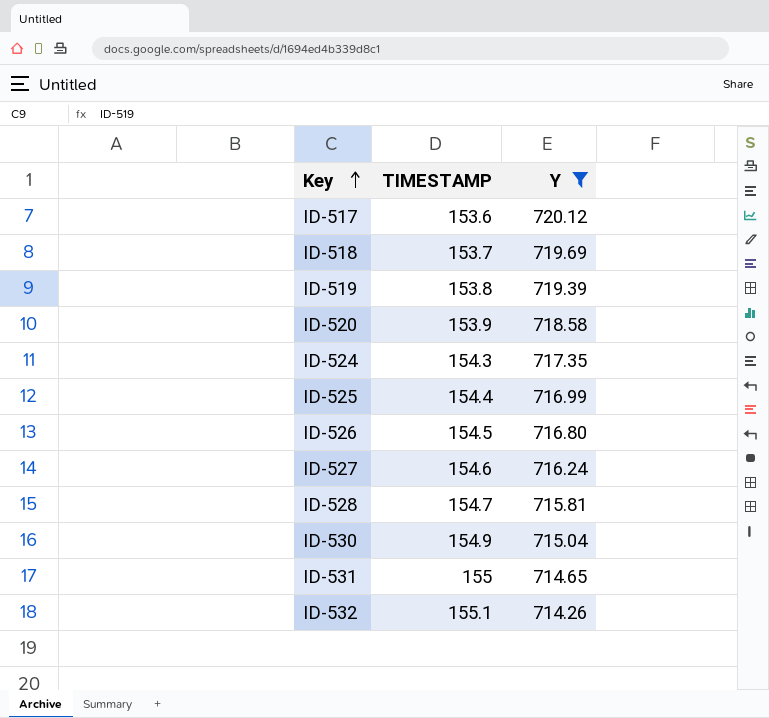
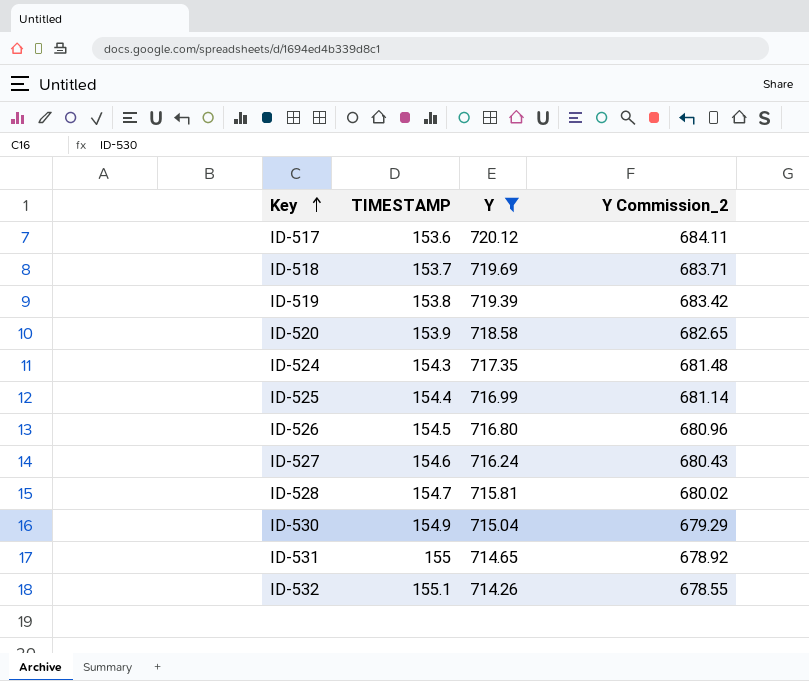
column Y Commission_2 | formula: none -> [Y] * 0.95

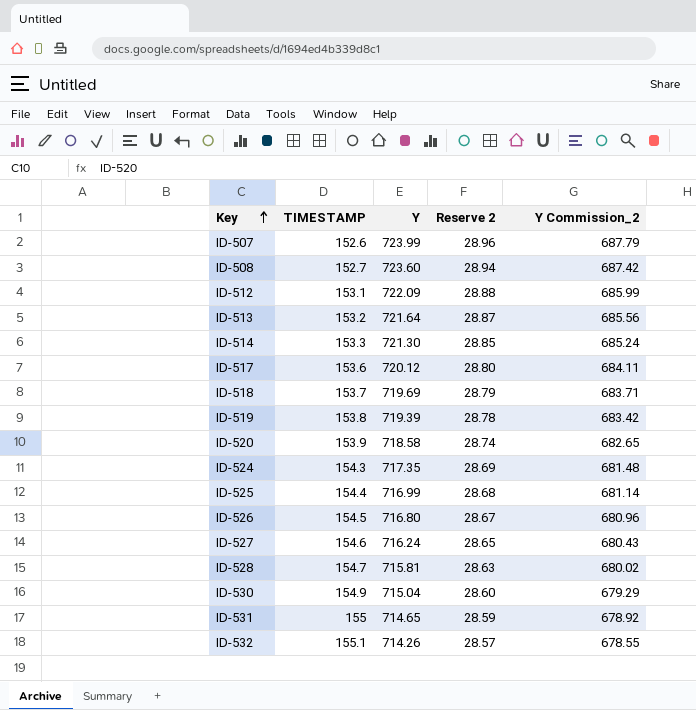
filter: Y <= 720.12 -> none
column Reserve 2 | formula: none -> [Y] * 0.04

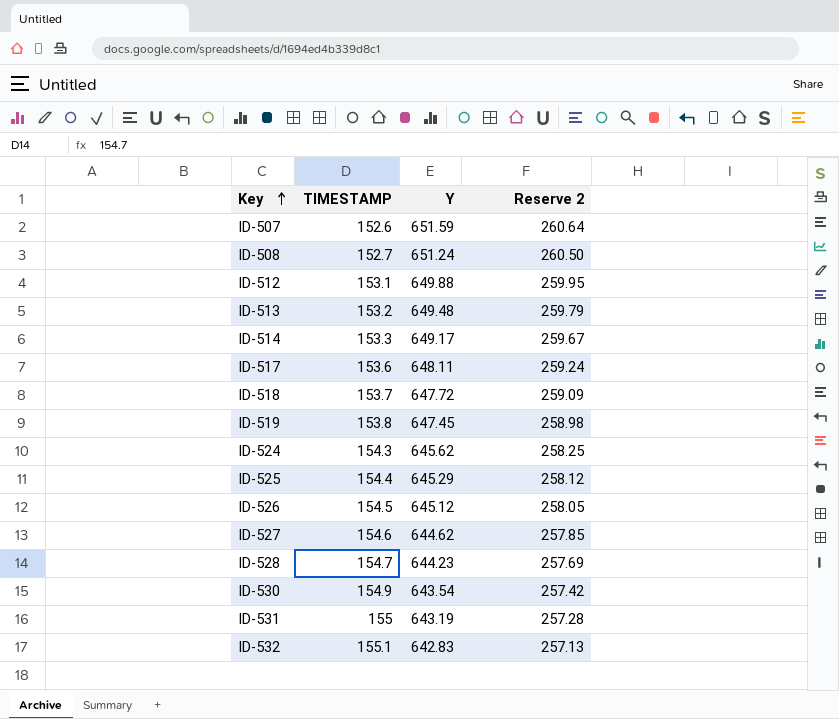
column Y Commission_2 | formula: [Y] * 0.95 -> none
column Reserve 2 | formula: [Y] * 0.04 -> [Y] * 0.4
row ID-520: 153.9 | 718.58 | 28.74 | 682.65 -> none
ID-507 | Y: 723.99 -> 651.59
ID-508 | Y: 723.60 -> 651.24
ID-512 | Y: 722.09 -> 649.88
ID-513 | Y: 721.64 -> 649.48
ID-514 | Y: 721.30 -> 649.17
ID-517 | Y: 720.12 -> 648.11
ID-518 | Y: 719.69 -> 647.72
ID-519 | Y: 719.39 -> 647.45
ID-524 | Y: 717.35 -> 645.62
ID-525 | Y: 716.99 -> 645.29
ID-526 | Y: 716.80 -> 645.12
ID-527 | Y: 716.24 -> 644.62
ID-528 | Y: 715.81 -> 644.23
ID-530 | Y: 715.04 -> 643.54
ID-531 | Y: 714.65 -> 643.19
ID-532 | Y: 714.26 -> 642.83

